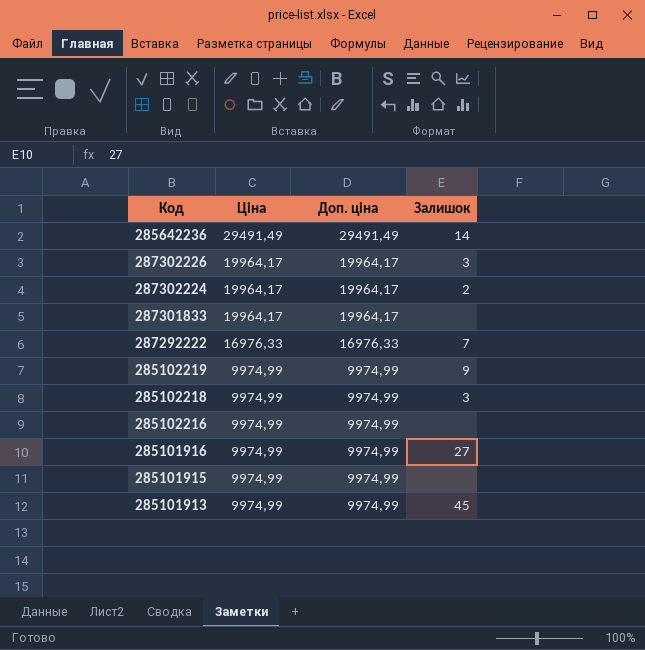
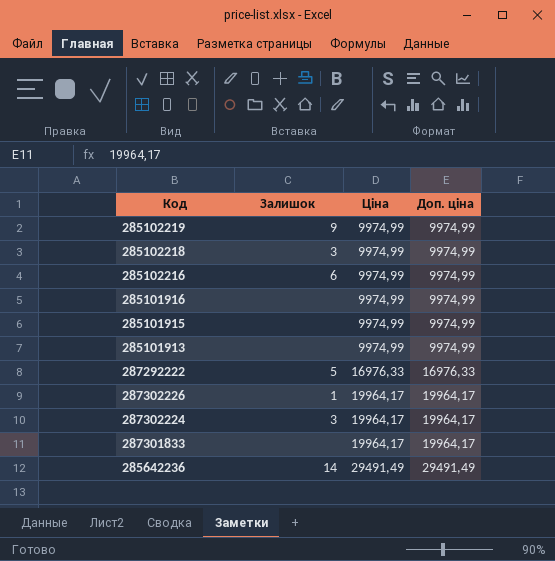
row order: Ціна descending -> Ціна ascending
column Залишок | position: 4 -> 2
285102216 | Залишок: none -> 6
285101916 | Залишок: 27 -> none
285101913 | Залишок: 45 -> none
287292222 | Залишок: 7 -> 5
287302226 | Залишок: 3 -> 1
287302224 | Залишок: 2 -> 3

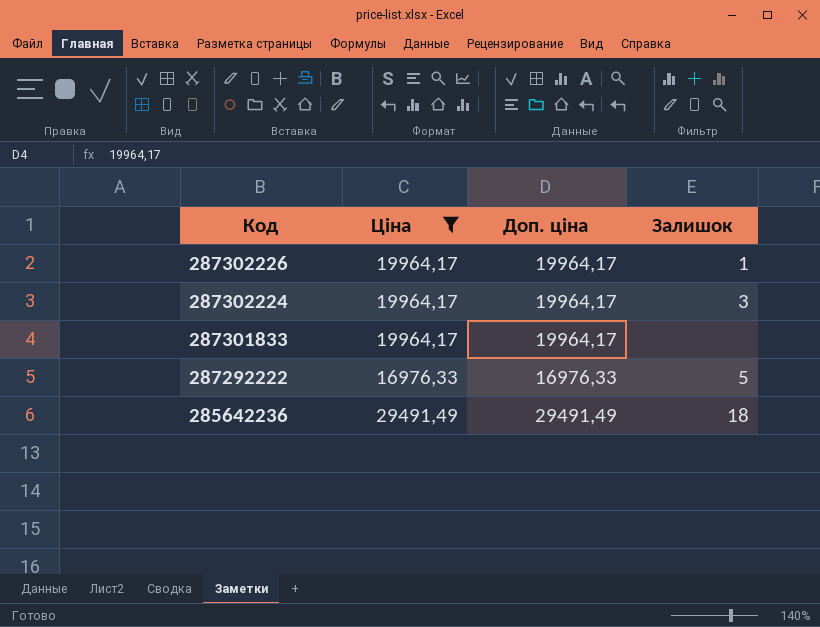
filter: none -> Ціна != 9974,99
row order: Ціна ascending -> Код descending
column Залишок | position: 2 -> 4
285642236 | Залишок: 14 -> 18

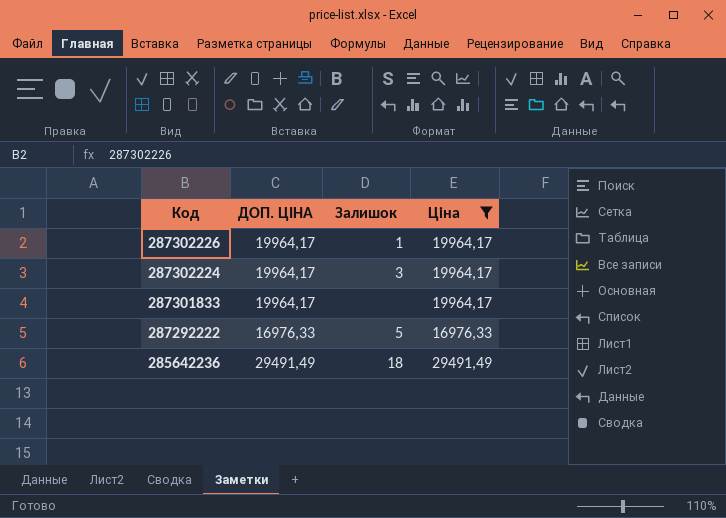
column name: Доп. ціна -> ДОП. ЦІНА
column Ціна | position: 2 -> 4

